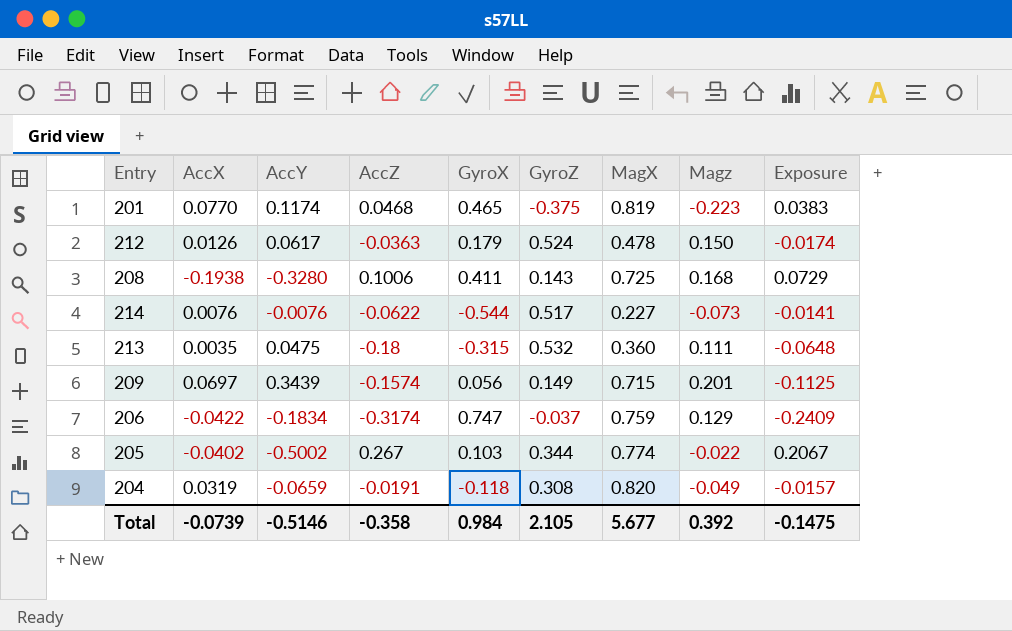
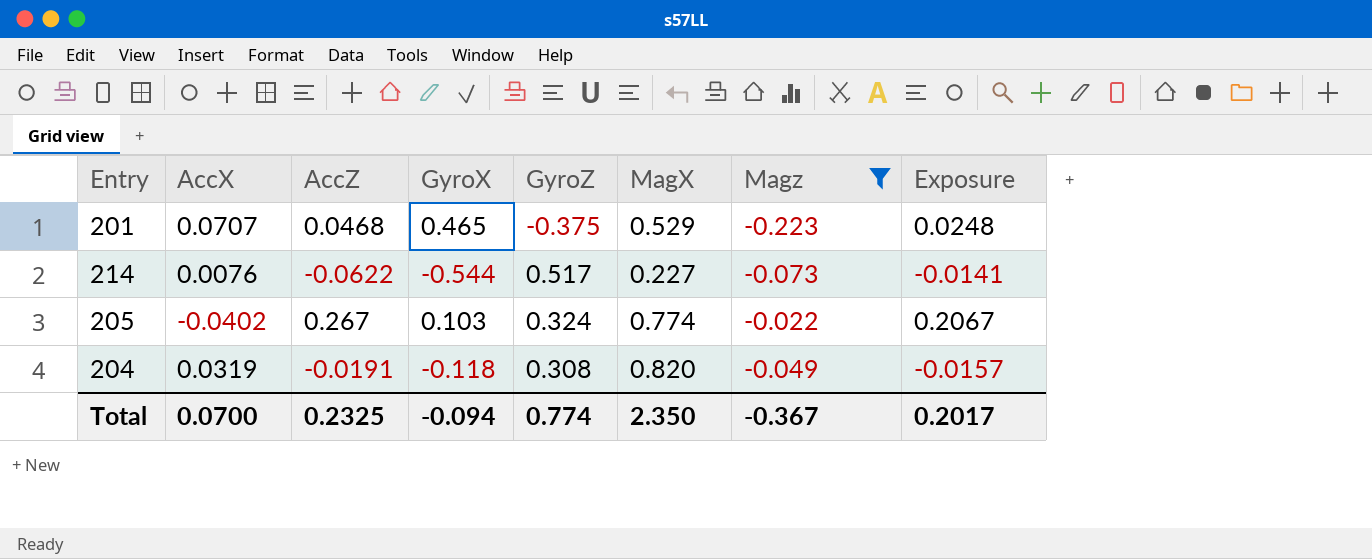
filter: none -> Magz <= -0.022
column AccY | position: 3 -> none
201 | AccX: 0.0770 -> 0.0707
201 | MagX: 0.819 -> 0.529
201 | Exposure: 0.0383 -> 0.0248
205 | GyroZ: 0.344 -> 0.324
Total | AccX: -0.0739 -> 0.0700
Total | AccZ: -0.358 -> 0.2325
Total | GyroX: 0.984 -> -0.094
Total | GyroZ: 2.105 -> 0.774
Total | MagX: 5.677 -> 2.350
Total | Magz: 0.392 -> -0.367
Total | Exposure: -0.1475 -> 0.2017

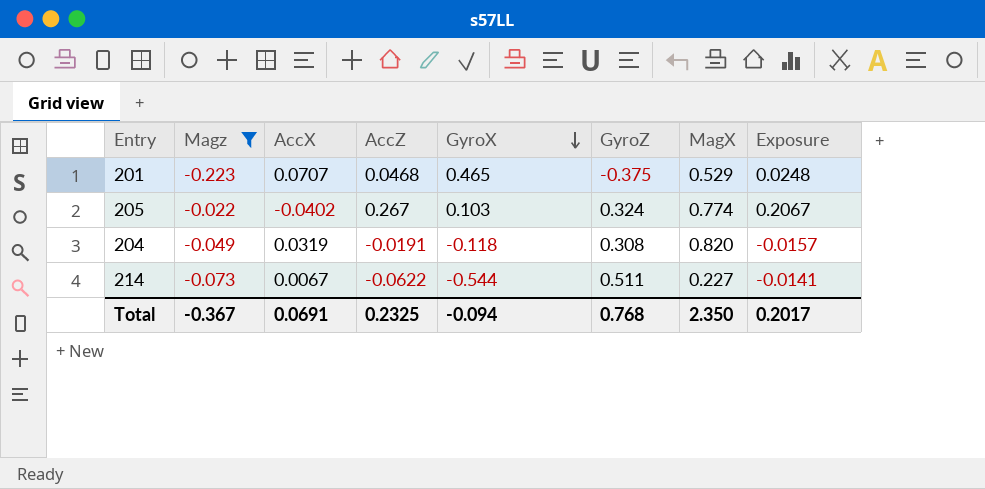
row order: none -> GyroX descending
column Magz | position: 7 -> 2
214 | AccX: 0.0076 -> 0.0067
214 | GyroZ: 0.517 -> 0.511
Total | AccX: 0.0700 -> 0.0691
Total | GyroZ: 0.774 -> 0.768

